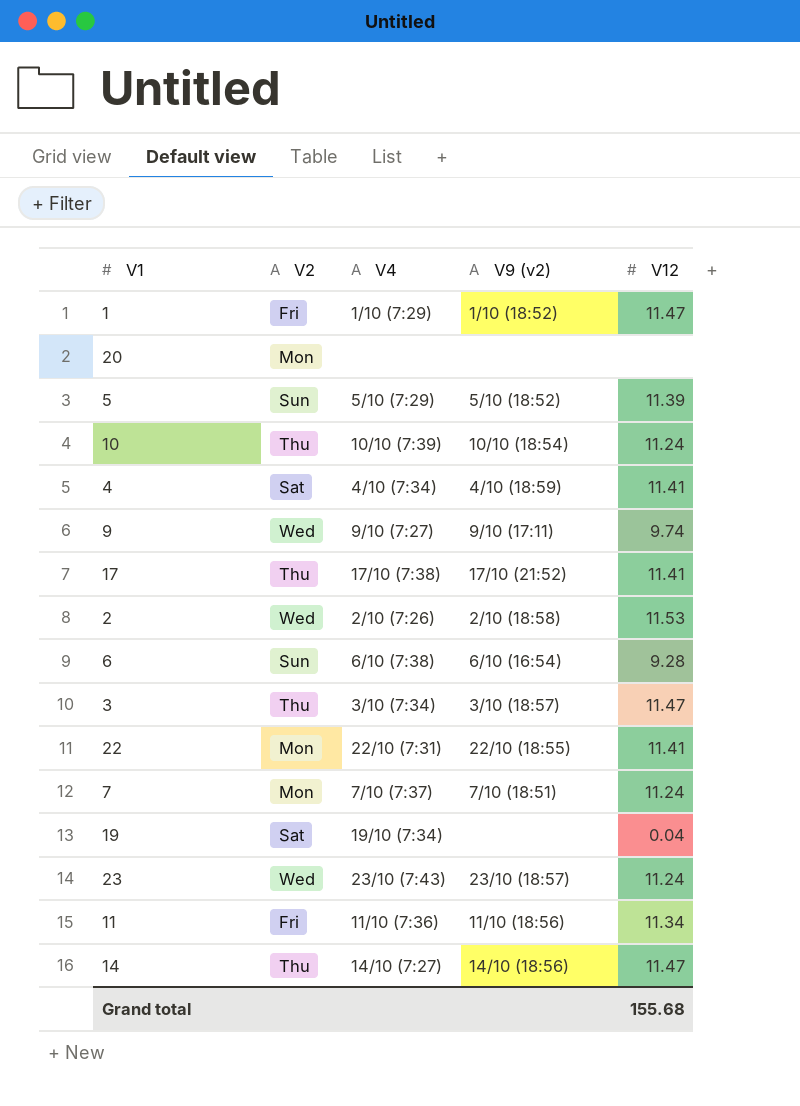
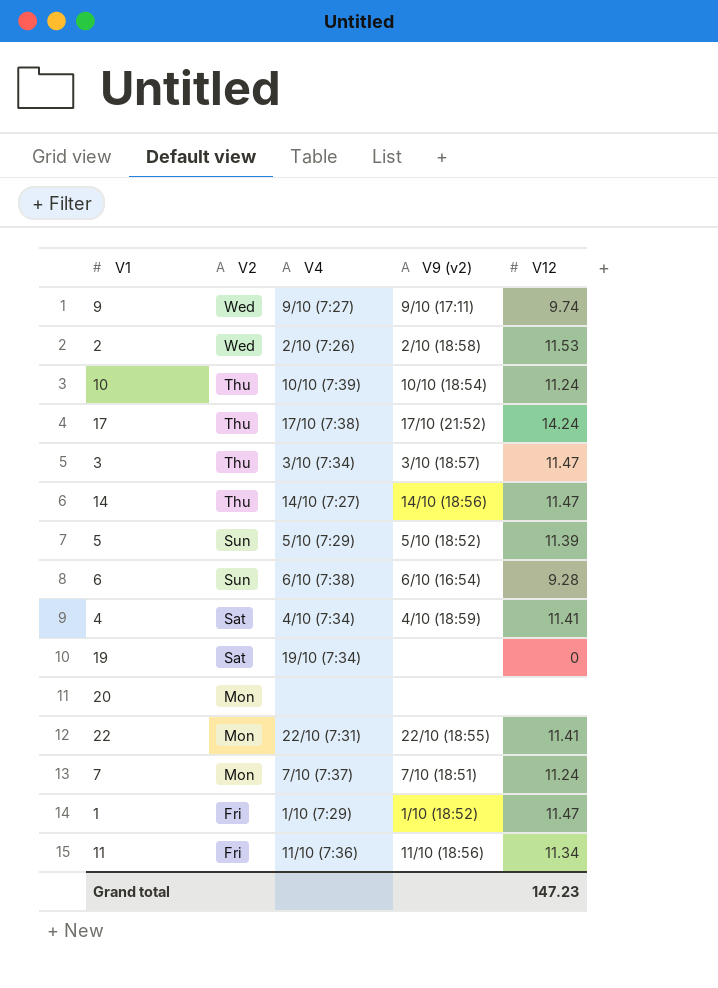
row order: none -> V2 descending
row 23: Wed | 23/10 (7:43) | 23/10 (18:57) | 11.24 -> none
17 | V12: 11.41 -> 14.24
19 | V12: 0.04 -> 0
Grand total | V12: 155.68 -> 147.23

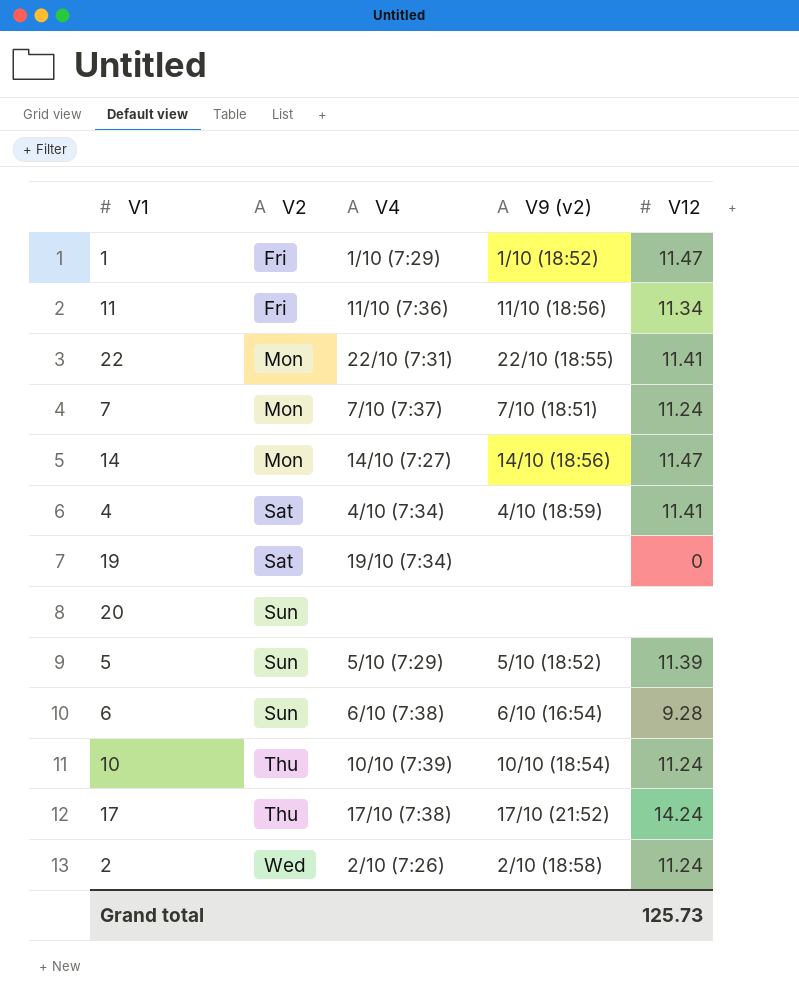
row order: V2 descending -> V2 ascending
row 9: Wed | 9/10 (7:27) | 9/10 (17:11) | 9.74 -> none
row 3: Thu | 3/10 (7:34) | 3/10 (18:57) | 11.47 -> none
14 | V2: Thu -> Mon
20 | V2: Mon -> Sun
2 | V12: 11.53 -> 11.24
Grand total | V12: 147.23 -> 125.73

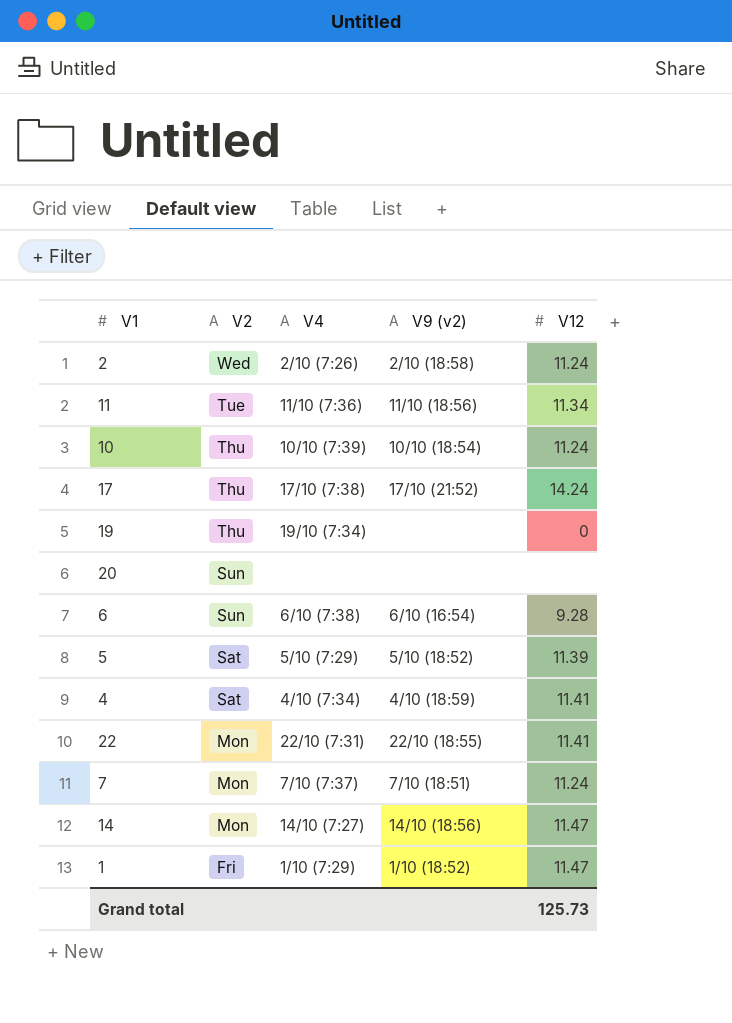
row order: V2 ascending -> V2 descending
11 | V2: Fri -> Tue
19 | V2: Sat -> Thu
5 | V2: Sun -> Sat

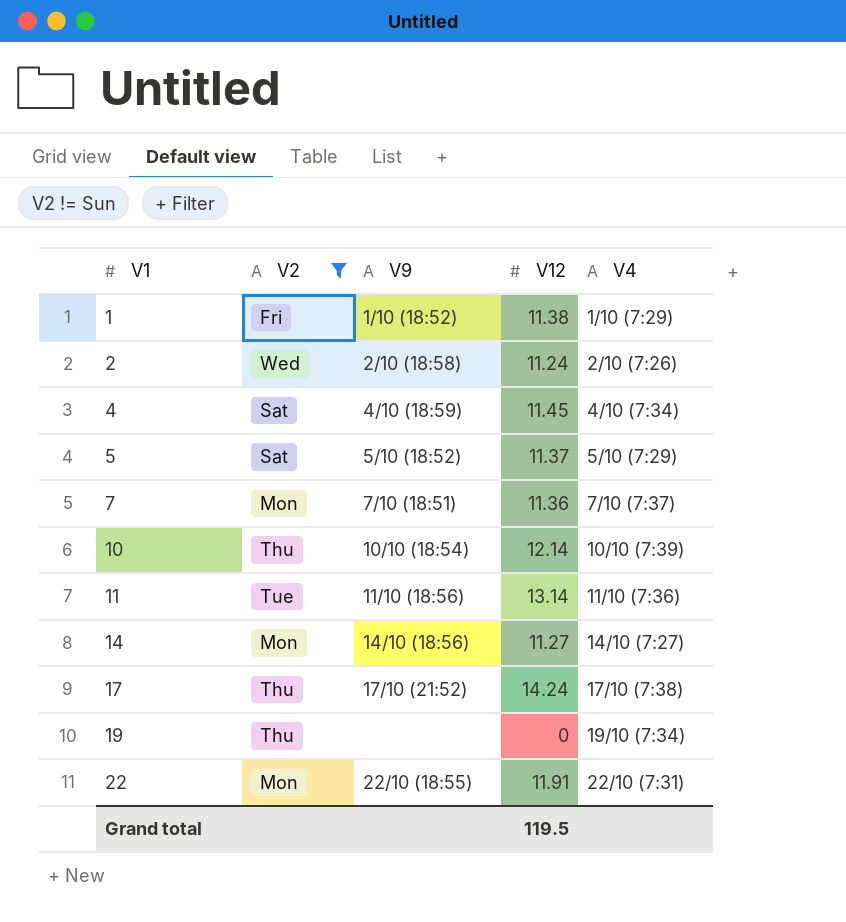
filter: none -> V2 != Sun
row order: V2 descending -> V1 ascending
column name: V9 (v2) -> V9
column V4 | position: 3 -> 5
1 | V12: 11.47 -> 11.38
4 | V12: 11.41 -> 11.45
5 | V12: 11.39 -> 11.37
7 | V12: 11.24 -> 11.36
10 | V12: 11.24 -> 12.14
11 | V12: 11.34 -> 13.14
14 | V12: 11.47 -> 11.27
22 | V12: 11.41 -> 11.91
Grand total | V12: 125.73 -> 119.5

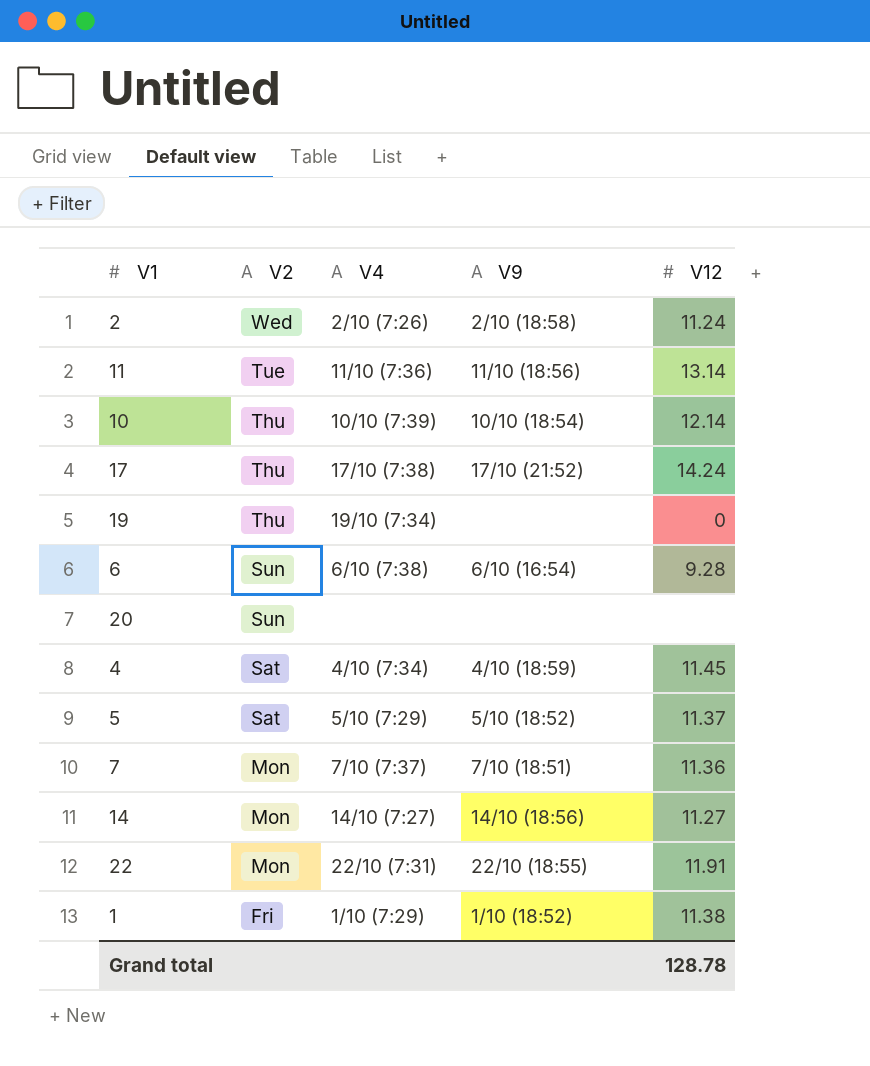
filter: V2 != Sun -> none
row order: V1 ascending -> V2 descending
column V4 | position: 5 -> 3
Grand total | V12: 119.5 -> 128.78

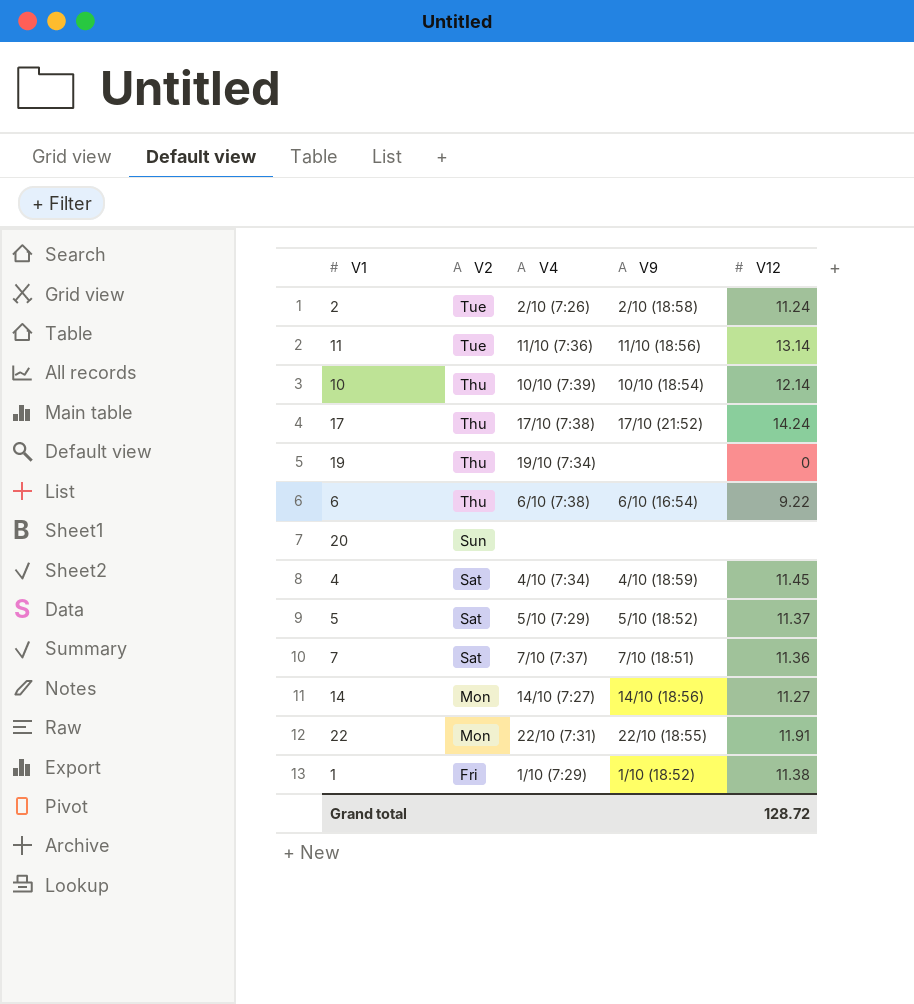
2 | V2: Wed -> Tue
6 | V2: Sun -> Thu
6 | V12: 9.28 -> 9.22
7 | V2: Mon -> Sat
Grand total | V12: 128.78 -> 128.72

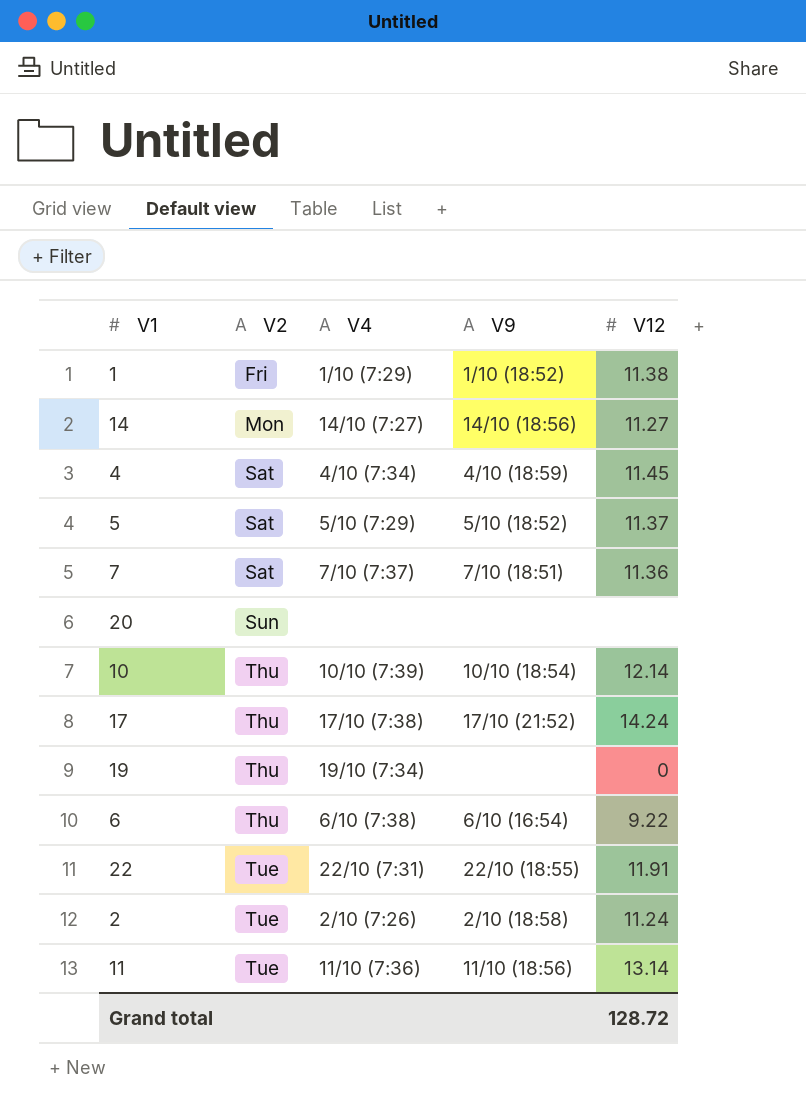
row order: V2 descending -> V2 ascending
22 | V2: Mon -> Tue

